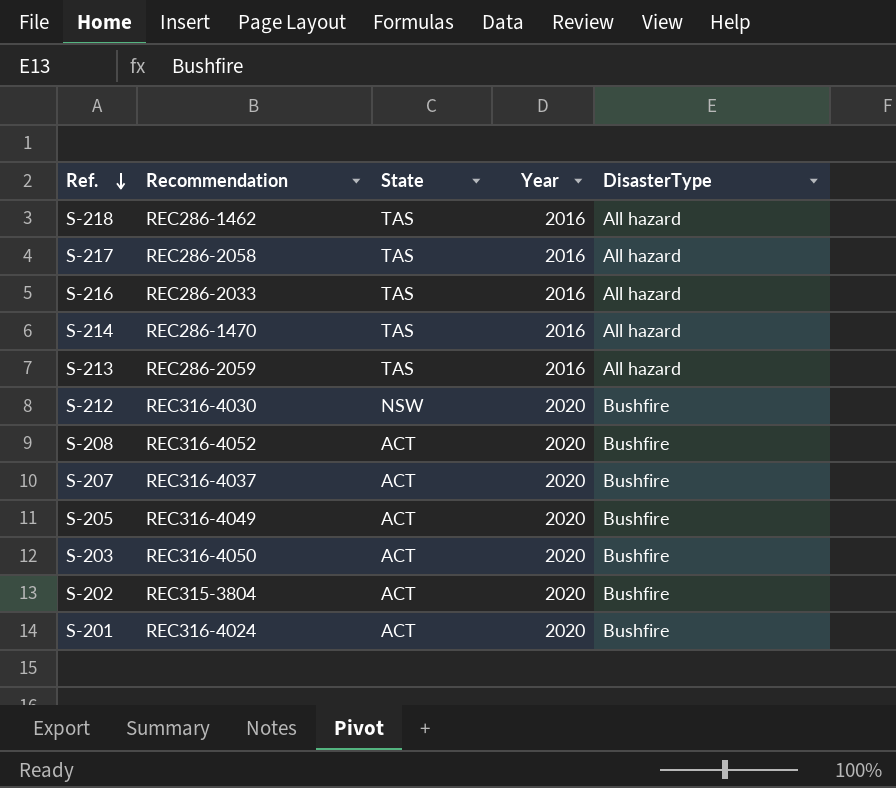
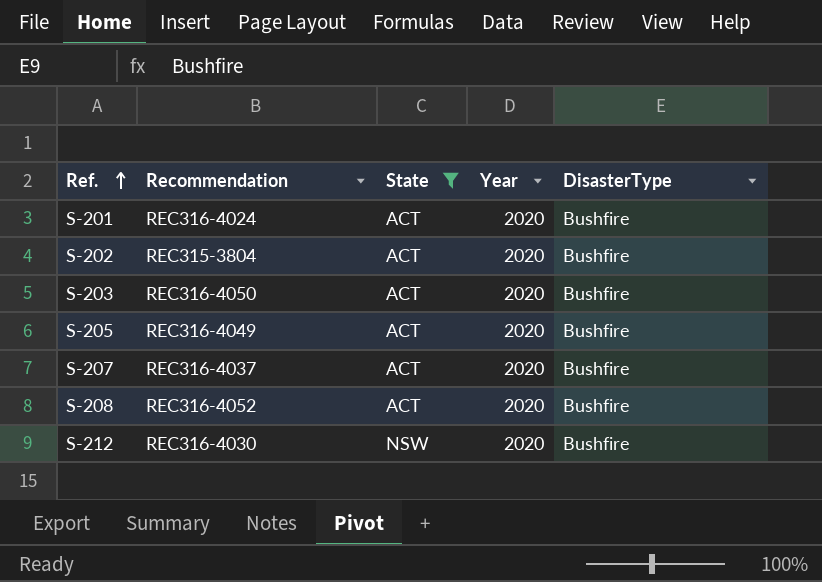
filter: none -> State != TAS
row order: Ref. descending -> Ref. ascending

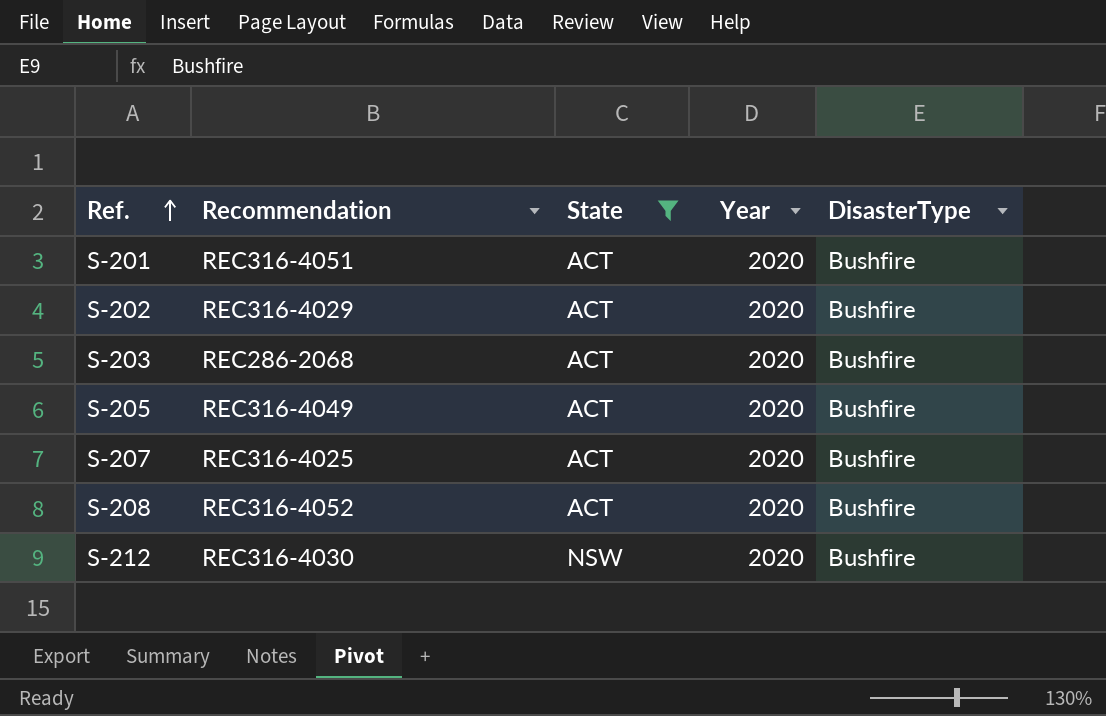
S-201 | Recommendation: REC316-4024 -> REC316-4051
S-202 | Recommendation: REC315-3804 -> REC316-4029
S-203 | Recommendation: REC316-4050 -> REC286-2068
S-207 | Recommendation: REC316-4037 -> REC316-4025

